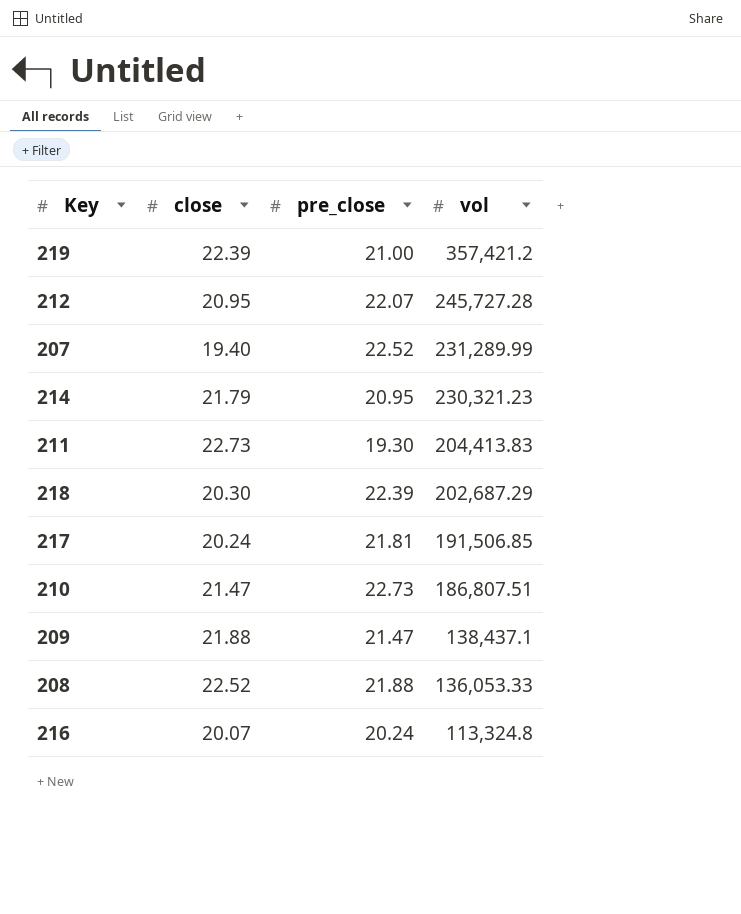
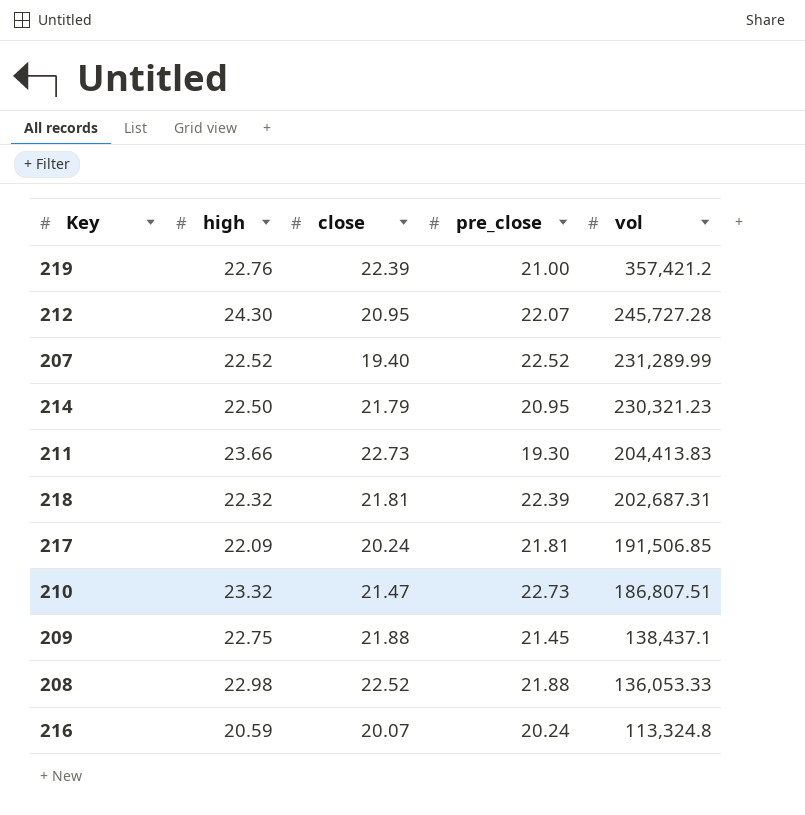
column high | position: none -> 2
218 | close: 20.30 -> 21.81
218 | vol: 202,687.29 -> 202,687.31
209 | pre_close: 21.47 -> 21.45

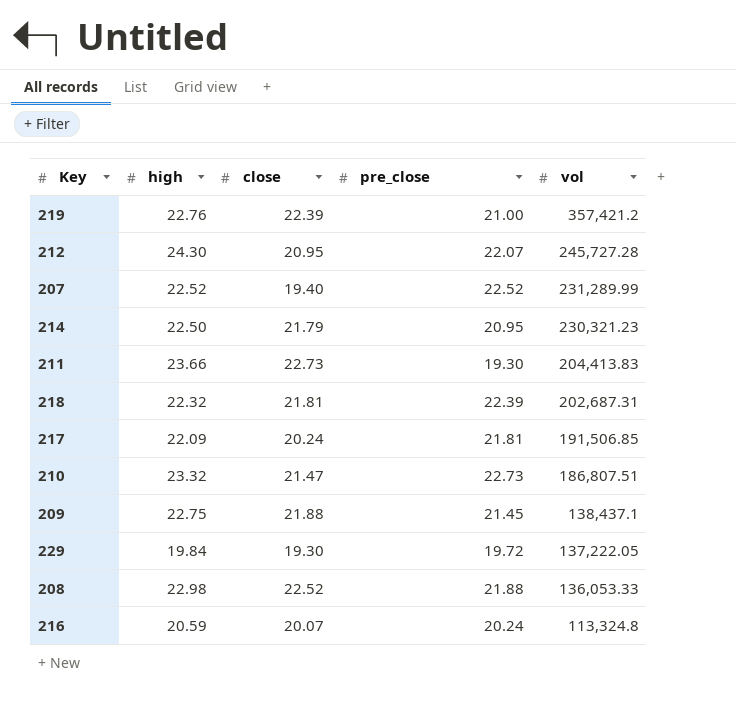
row 229: none -> 19.84 | 19.30 | 19.72 | 137,222.05

